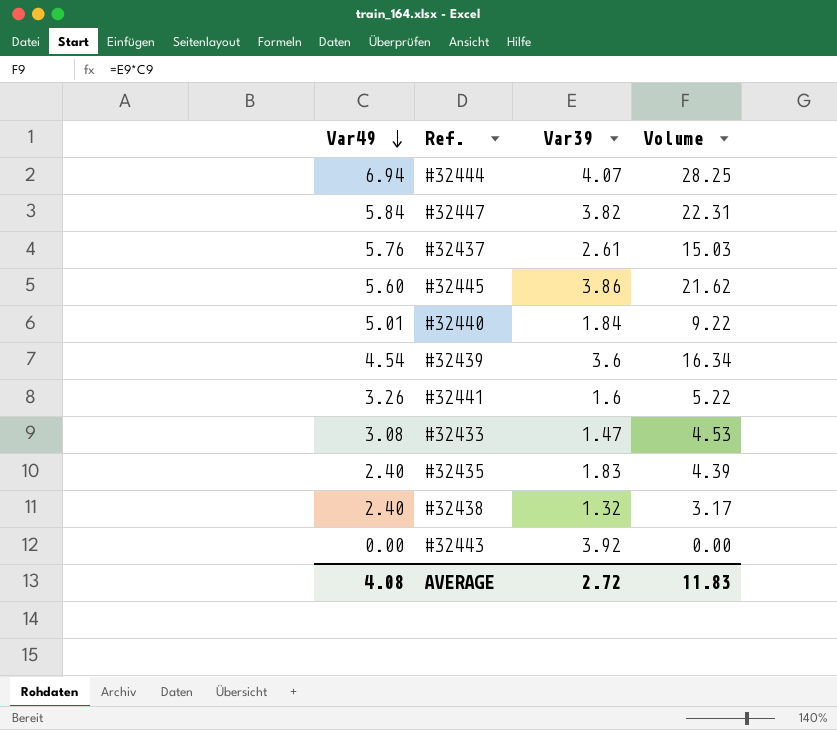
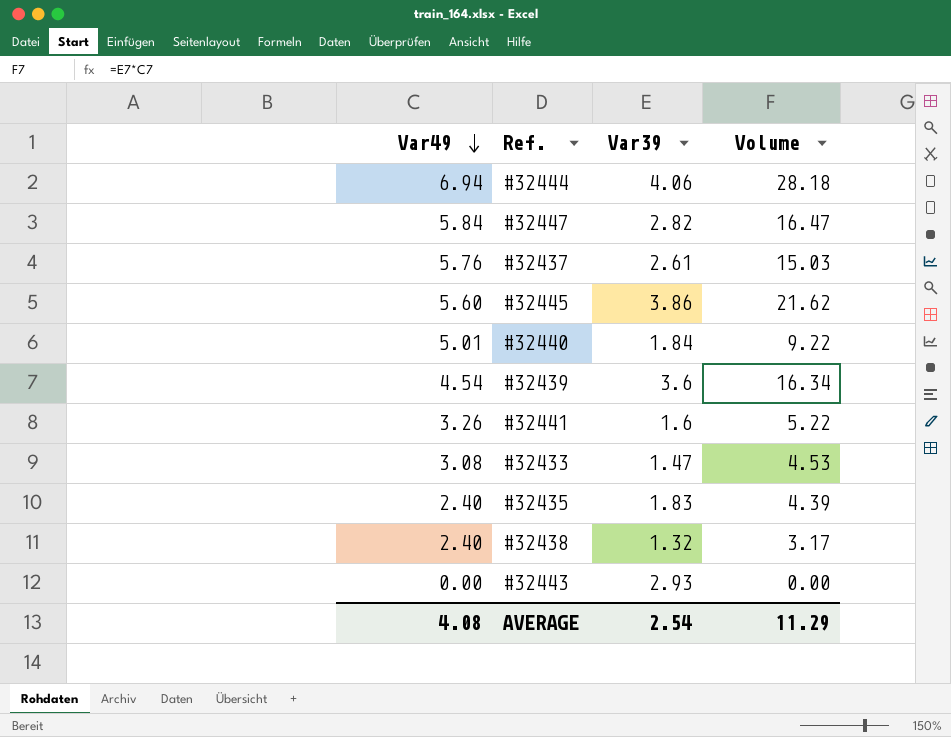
#32444 | Var39: 4.07 -> 4.06
#32444 | Volume: 28.25 -> 28.18
#32447 | Var39: 3.82 -> 2.82
#32447 | Volume: 22.31 -> 16.47
#32443 | Var39: 3.92 -> 2.93
AVERAGE | Var39: 2.72 -> 2.54
AVERAGE | Volume: 11.83 -> 11.29

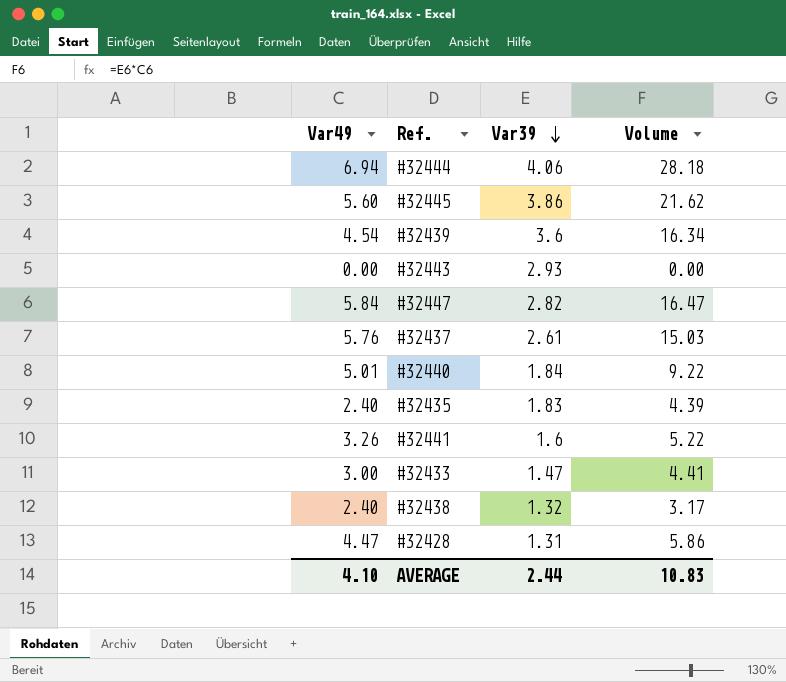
row order: Var49 descending -> Var39 descending
#32433 | Var49: 3.08 -> 3.00
#32433 | Volume: 4.53 -> 4.41
row #32428: none -> 4.47 | 1.31 | 5.86
AVERAGE | Var49: 4.08 -> 4.10
AVERAGE | Var39: 2.54 -> 2.44
AVERAGE | Volume: 11.29 -> 10.83

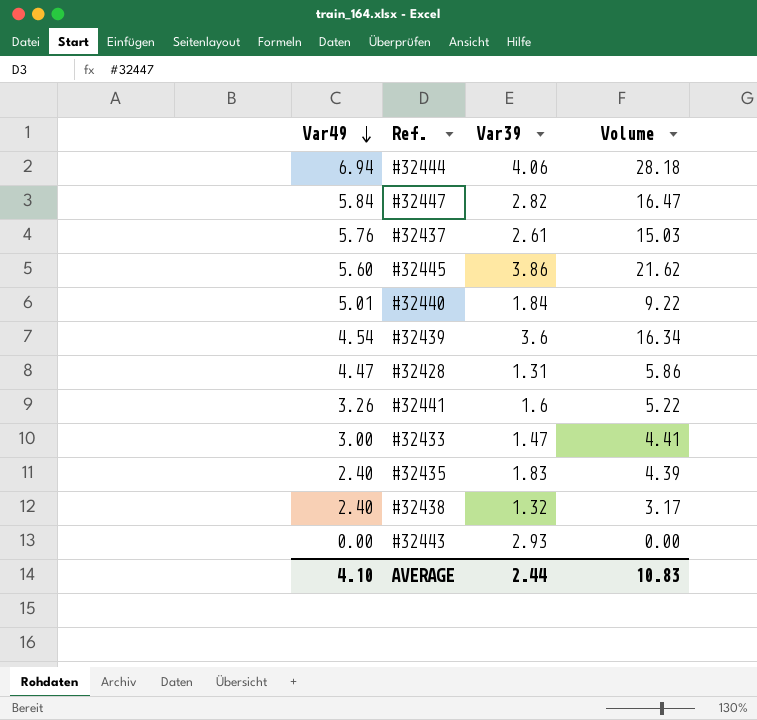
row order: Var39 descending -> Var49 descending

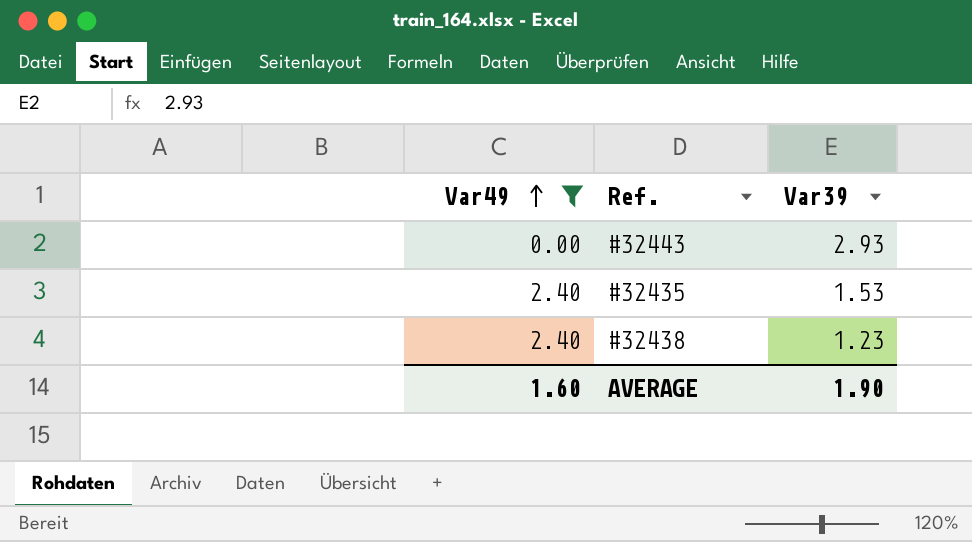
filter: none -> Var49 <= 2.40
row order: Var49 descending -> Var49 ascending
column Volume | formula: [Var49] * [Var39] -> none
#32435 | Var39: 1.83 -> 1.53
#32438 | Var39: 1.32 -> 1.23
AVERAGE | Var49: 4.10 -> 1.60
AVERAGE | Var39: 2.44 -> 1.90

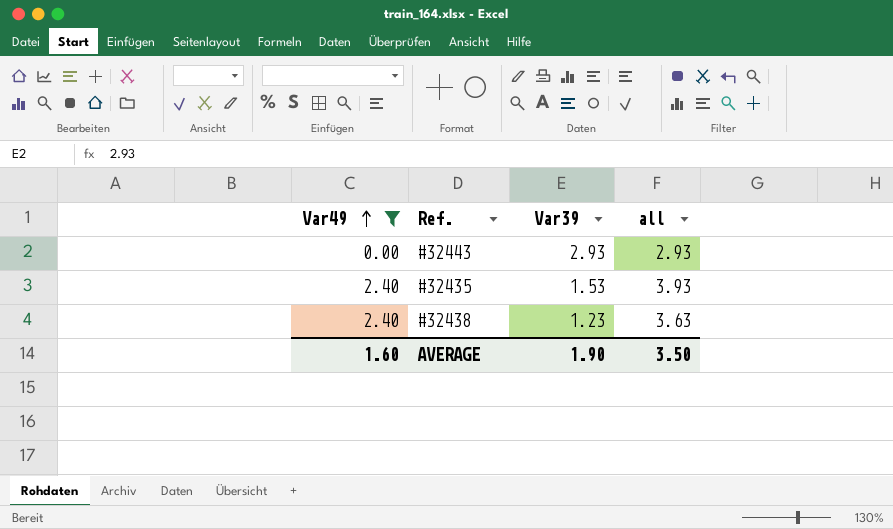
column all | formula: none -> [Var49] + [Var39]

